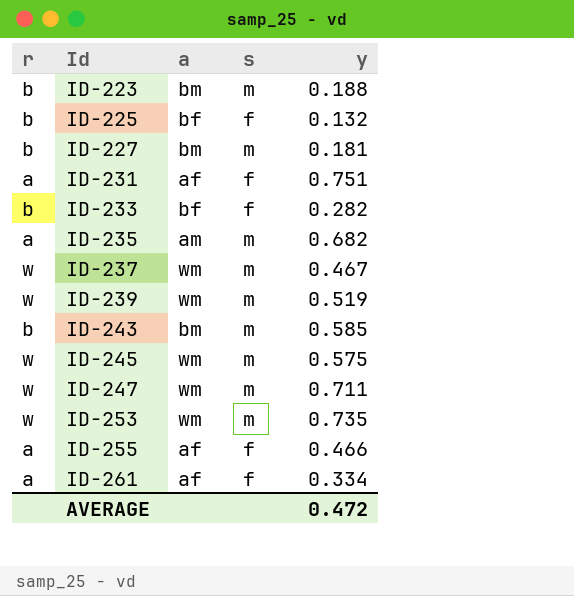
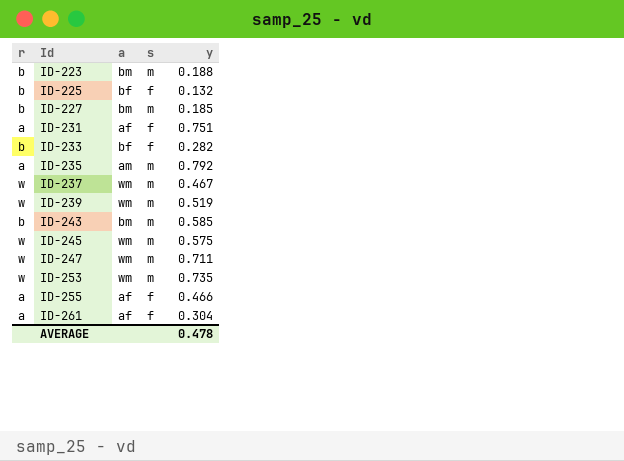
ID-227 | y: 0.181 -> 0.185
ID-235 | y: 0.682 -> 0.792
ID-261 | y: 0.334 -> 0.304
AVERAGE | y: 0.472 -> 0.478

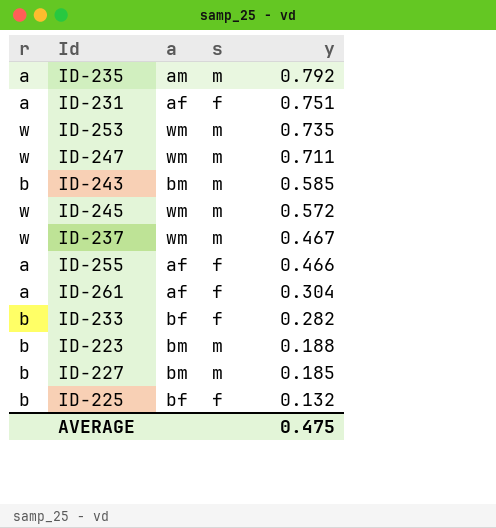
row order: Id ascending -> y descending
row ID-239: w | wm | m | 0.519 -> none
ID-245 | y: 0.575 -> 0.572
AVERAGE | y: 0.478 -> 0.475

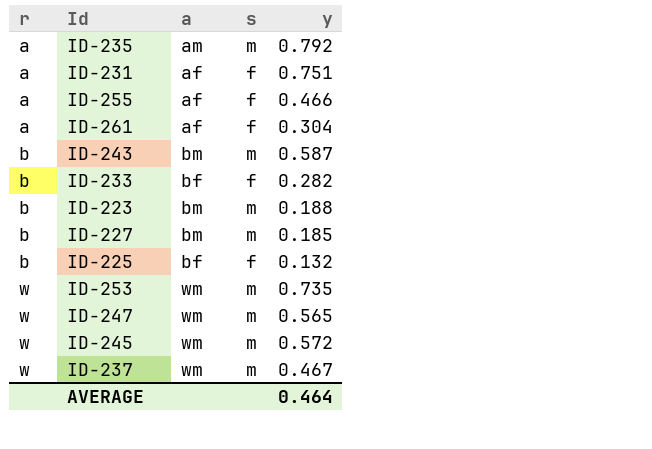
row order: y descending -> r ascending
ID-243 | y: 0.585 -> 0.587
ID-247 | y: 0.711 -> 0.565
AVERAGE | y: 0.475 -> 0.464

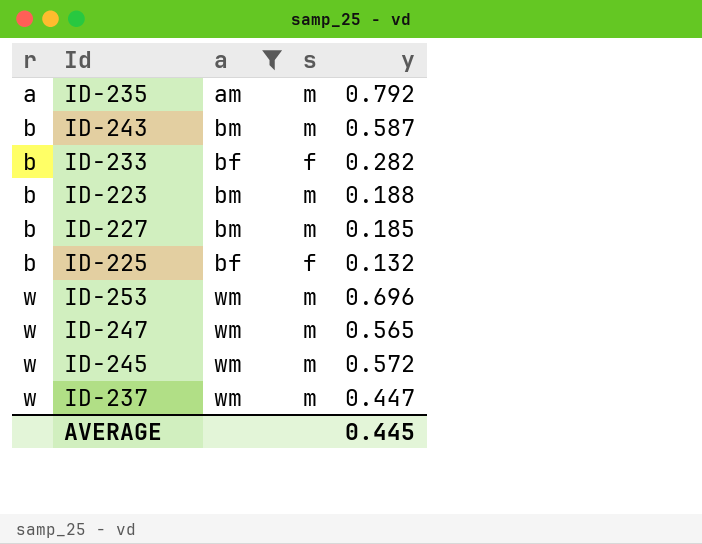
filter: none -> a != af
ID-253 | y: 0.735 -> 0.696
ID-237 | y: 0.467 -> 0.447
AVERAGE | y: 0.464 -> 0.445

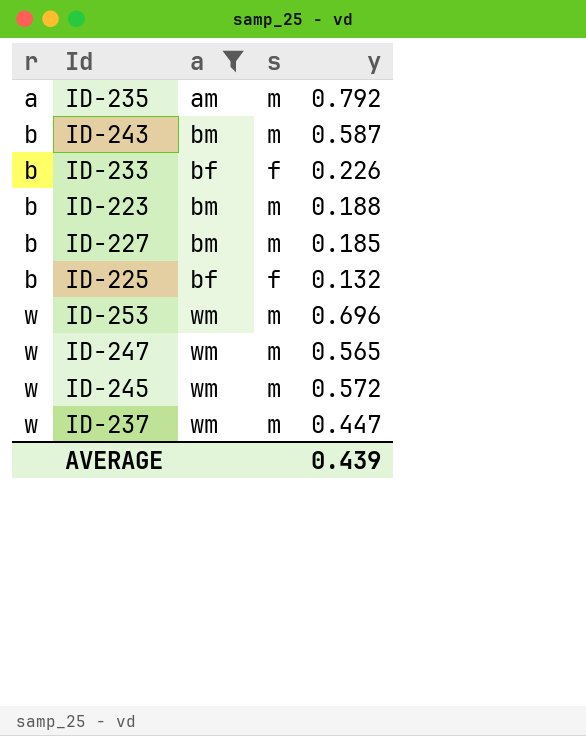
ID-233 | y: 0.282 -> 0.226
AVERAGE | y: 0.445 -> 0.439

